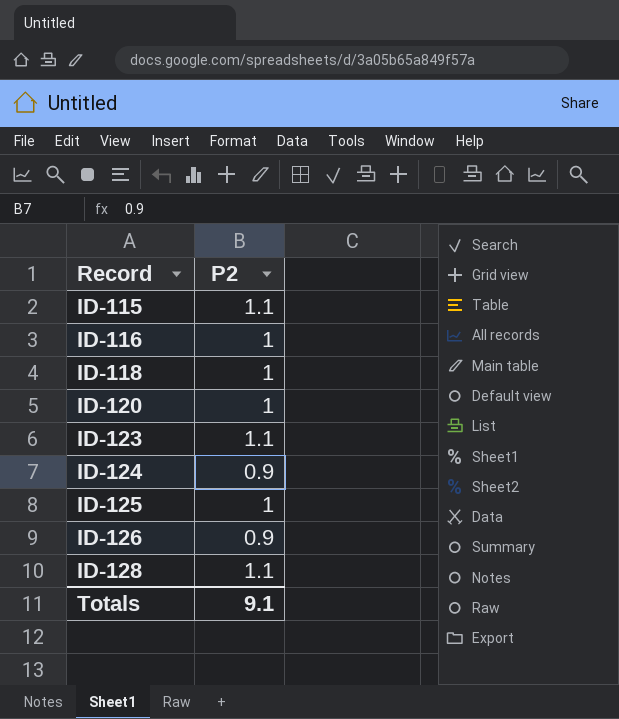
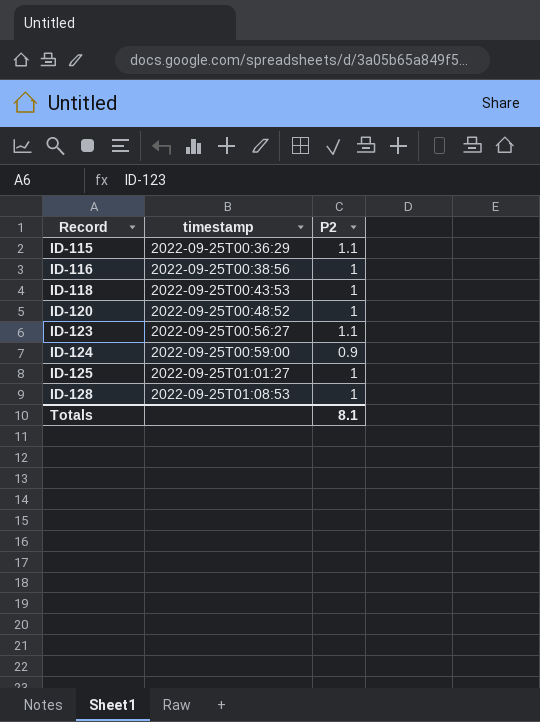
column timestamp | position: none -> 2
row ID-126: 0.9 -> none
ID-128 | P2: 1.1 -> 1
Totals | P2: 9.1 -> 8.1

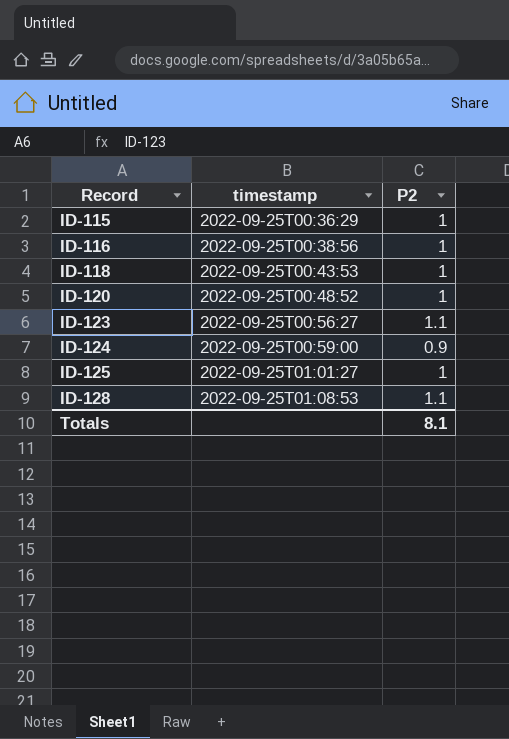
ID-115 | P2: 1.1 -> 1
ID-128 | P2: 1 -> 1.1

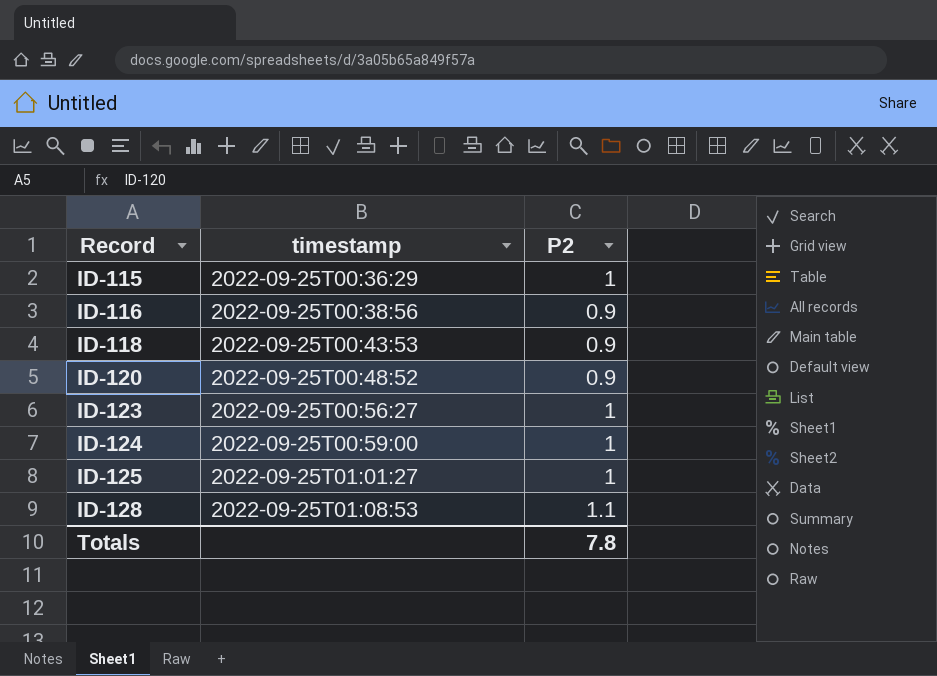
ID-116 | P2: 1 -> 0.9
ID-118 | P2: 1 -> 0.9
ID-120 | P2: 1 -> 0.9
ID-123 | P2: 1.1 -> 1
ID-124 | P2: 0.9 -> 1
Totals | P2: 8.1 -> 7.8

